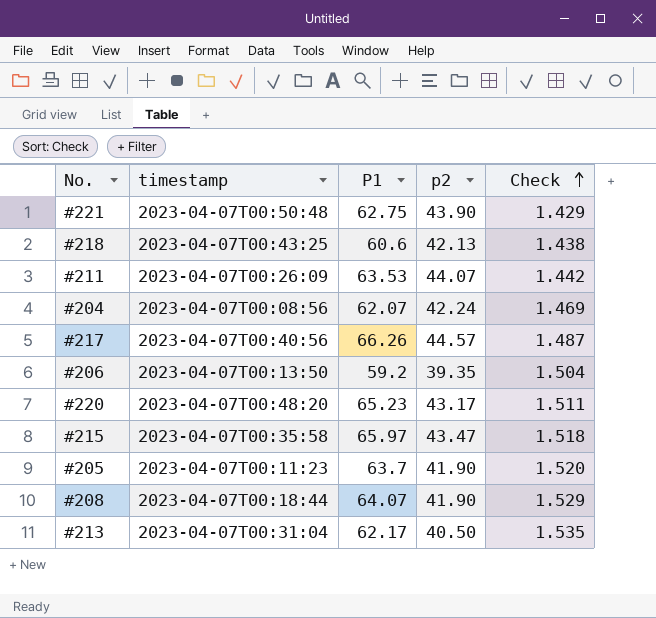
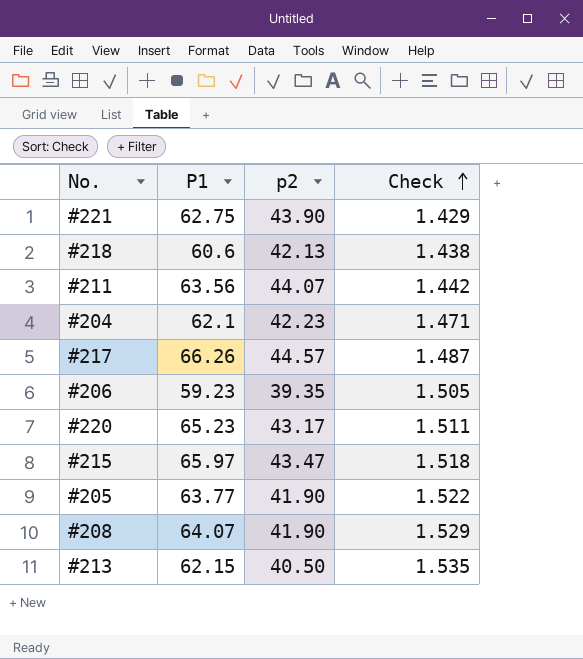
column timestamp | position: 2 -> none
#211 | P1: 63.53 -> 63.56
#204 | P1: 62.07 -> 62.1
#204 | p2: 42.24 -> 42.23
#204 | Check: 1.469 -> 1.471
#206 | P1: 59.2 -> 59.23
#206 | Check: 1.504 -> 1.505
#205 | P1: 63.7 -> 63.77
#205 | Check: 1.520 -> 1.522
#213 | P1: 62.17 -> 62.15

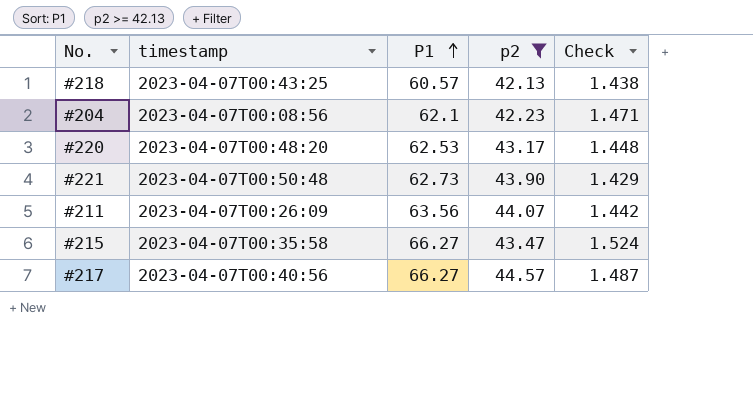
filter: none -> p2 >= 42.13
row order: Check ascending -> P1 ascending
column timestamp | position: none -> 2
#218 | P1: 60.6 -> 60.57
#220 | P1: 65.23 -> 62.53
#220 | Check: 1.511 -> 1.448
#221 | P1: 62.75 -> 62.73
#215 | P1: 65.97 -> 66.27
#215 | Check: 1.518 -> 1.524
#217 | P1: 66.26 -> 66.27

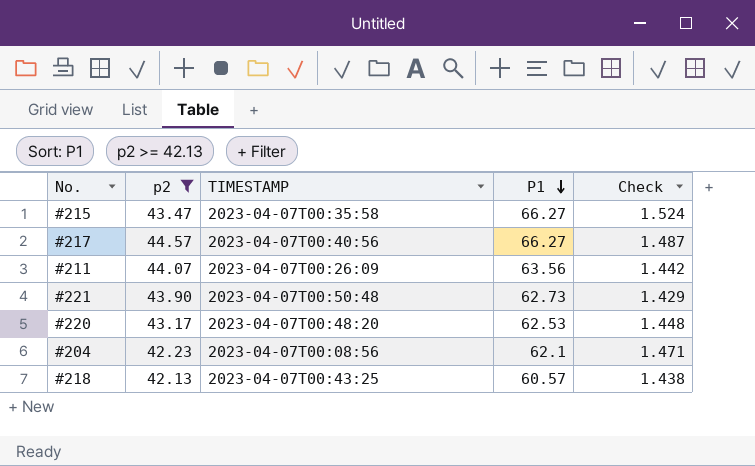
row order: P1 ascending -> P1 descending
column p2 | position: 4 -> 2
column name: timestamp -> TIMESTAMP

